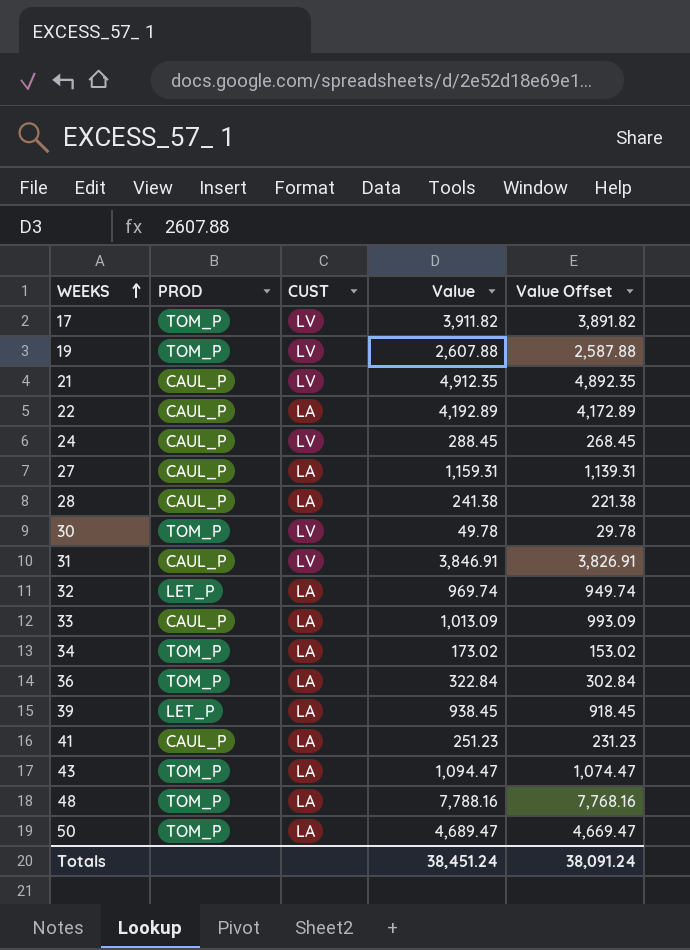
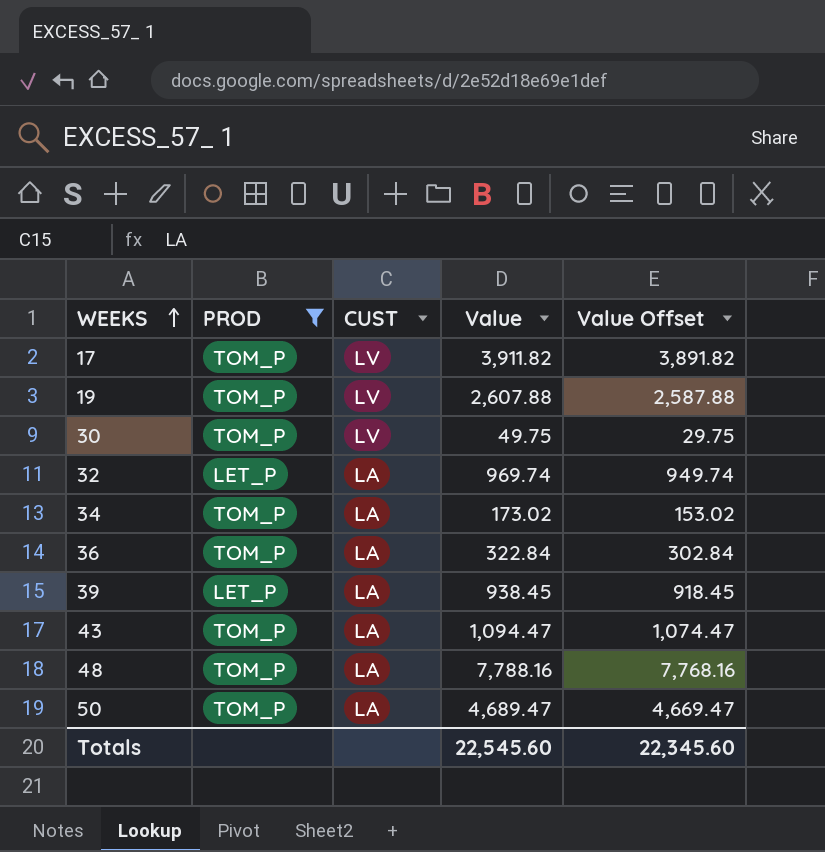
filter: none -> PROD != CAUL_P
30 | Value: 49.78 -> 49.75
30 | Value Offset: 29.78 -> 29.75
Totals | Value: 38,451.24 -> 22,545.60
Totals | Value Offset: 38,091.24 -> 22,345.60

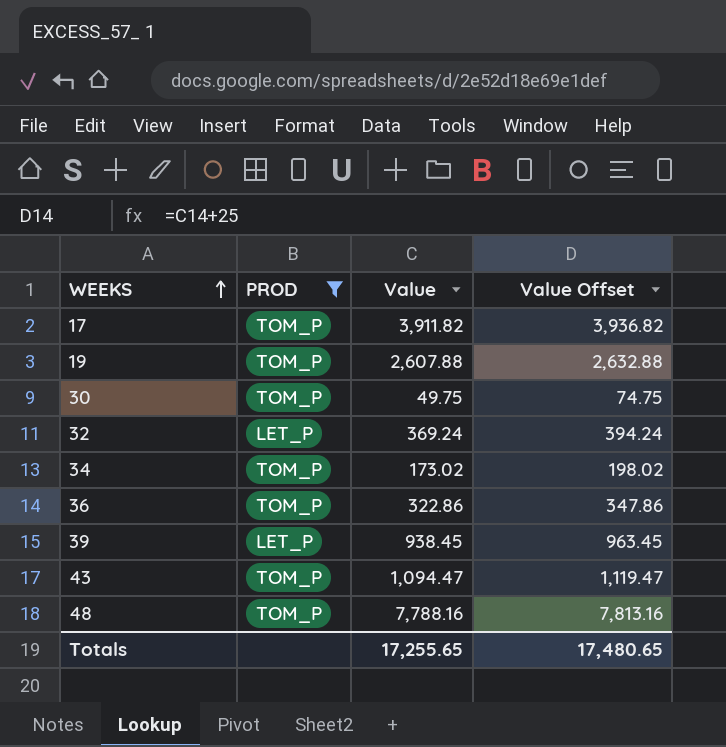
column CUST | position: 3 -> none
column Value Offset | formula: [Value] - 20 -> [Value] + 25
row 50: TOM_P | LA | 4,689.47 | 4,669.47 -> none
32 | Value: 969.74 -> 369.24
36 | Value: 322.84 -> 322.86
Totals | Value: 22,545.60 -> 17,255.65
Totals | Value Offset: 22,345.60 -> 17,480.65

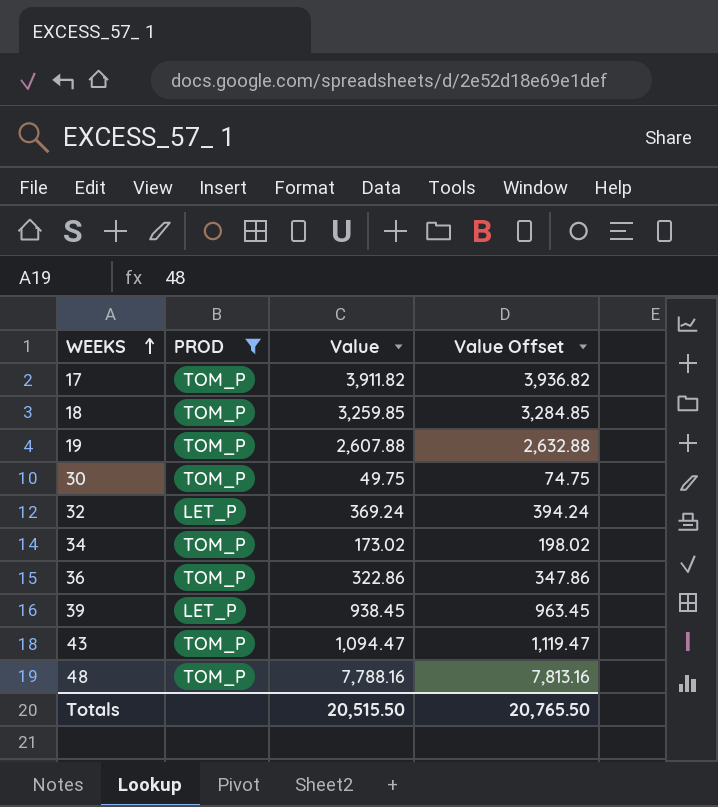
row 18: none -> TOM_P | 3,259.85 | 3,284.85
Totals | Value: 17,255.65 -> 20,515.50
Totals | Value Offset: 17,480.65 -> 20,765.50

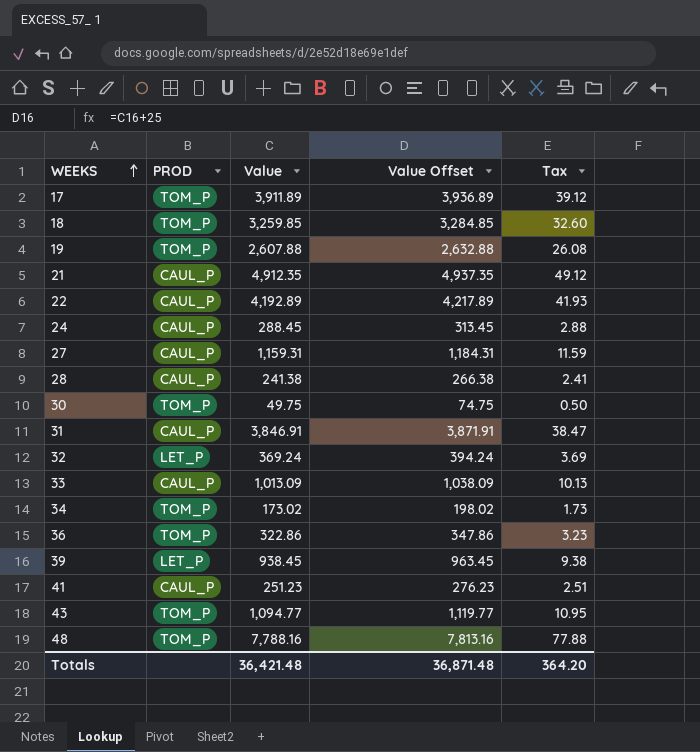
filter: PROD != CAUL_P -> none
column Tax | formula: none -> [Value] * 0.01
17 | Value: 3,911.82 -> 3,911.89
17 | Value Offset: 3,936.82 -> 3,936.89
43 | Value: 1,094.47 -> 1,094.77
43 | Value Offset: 1,119.47 -> 1,119.77
Totals | Value: 20,515.50 -> 36,421.48
Totals | Value Offset: 20,765.50 -> 36,871.48

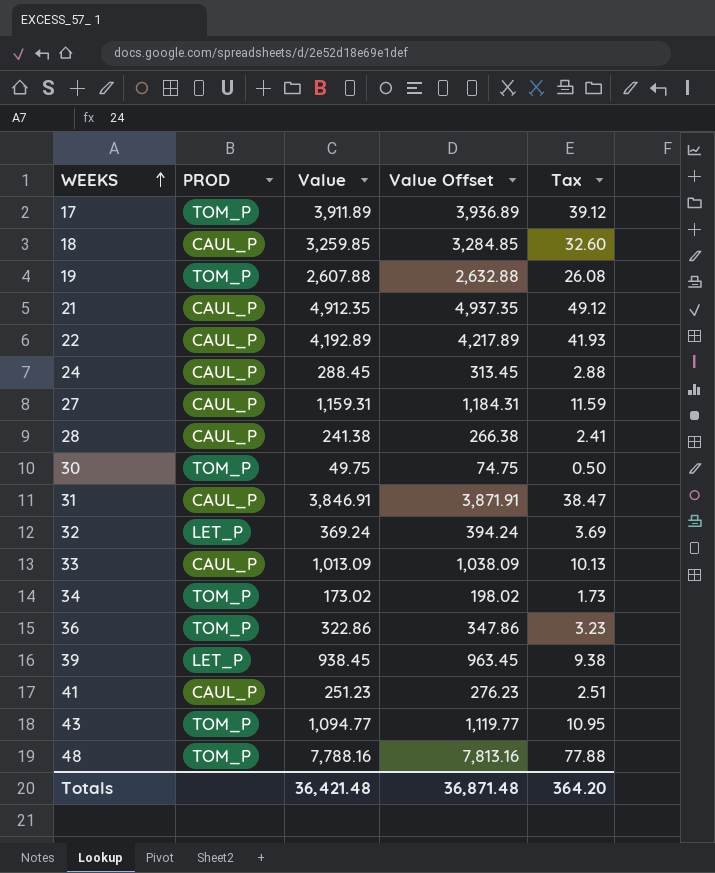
18 | PROD: TOM_P -> CAUL_P

